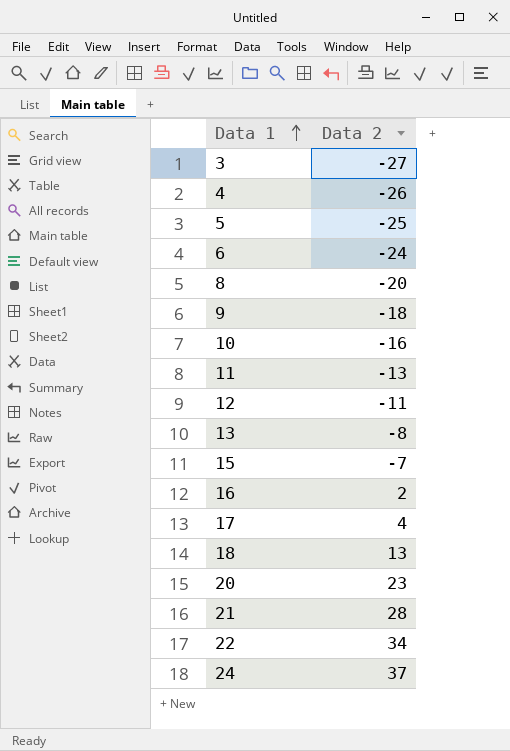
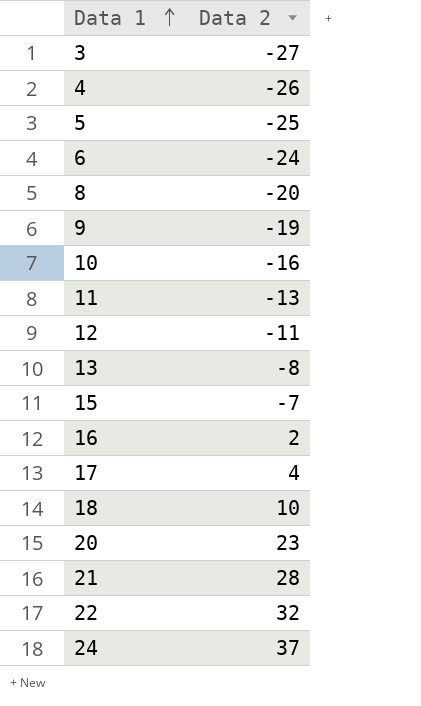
9 | Data 2: -18 -> -19
18 | Data 2: 13 -> 10
22 | Data 2: 34 -> 32

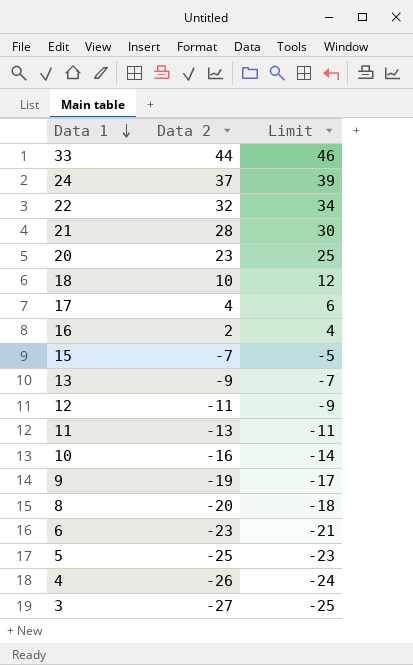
row order: Data 1 ascending -> Data 1 descending
column Limit | formula: none -> [Data 2] + 2
row 33: none -> 44 | 46
13 | Data 2: -8 -> -9
6 | Data 2: -24 -> -23

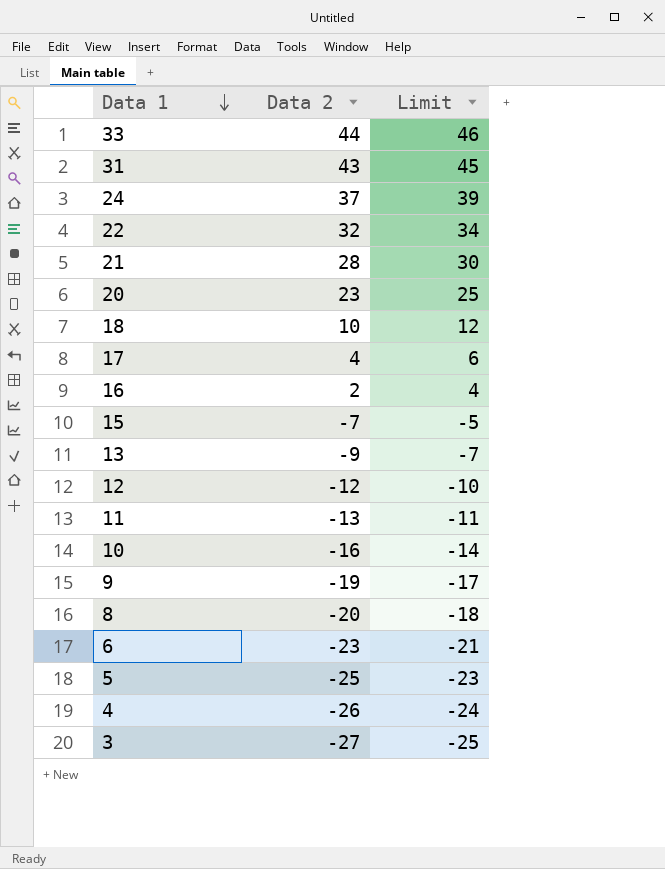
row 31: none -> 43 | 45
12 | Data 2: -11 -> -12
12 | Limit: -9 -> -10

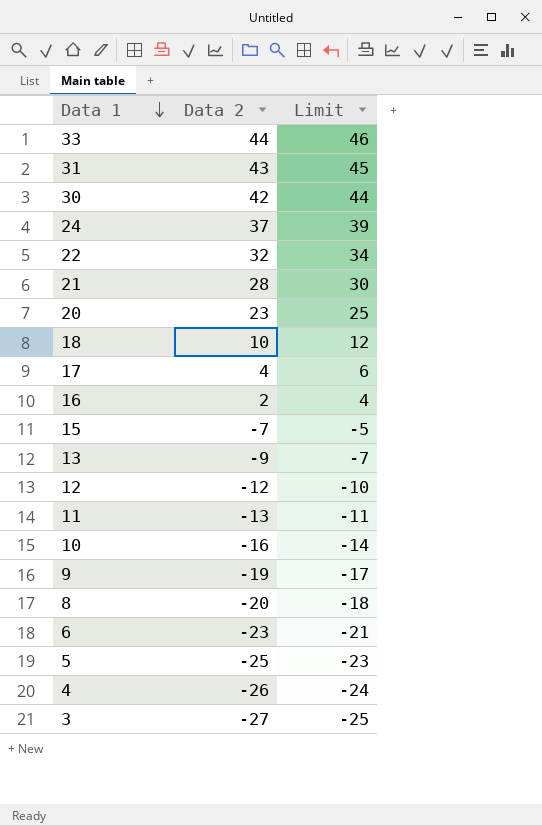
row 30: none -> 42 | 44

